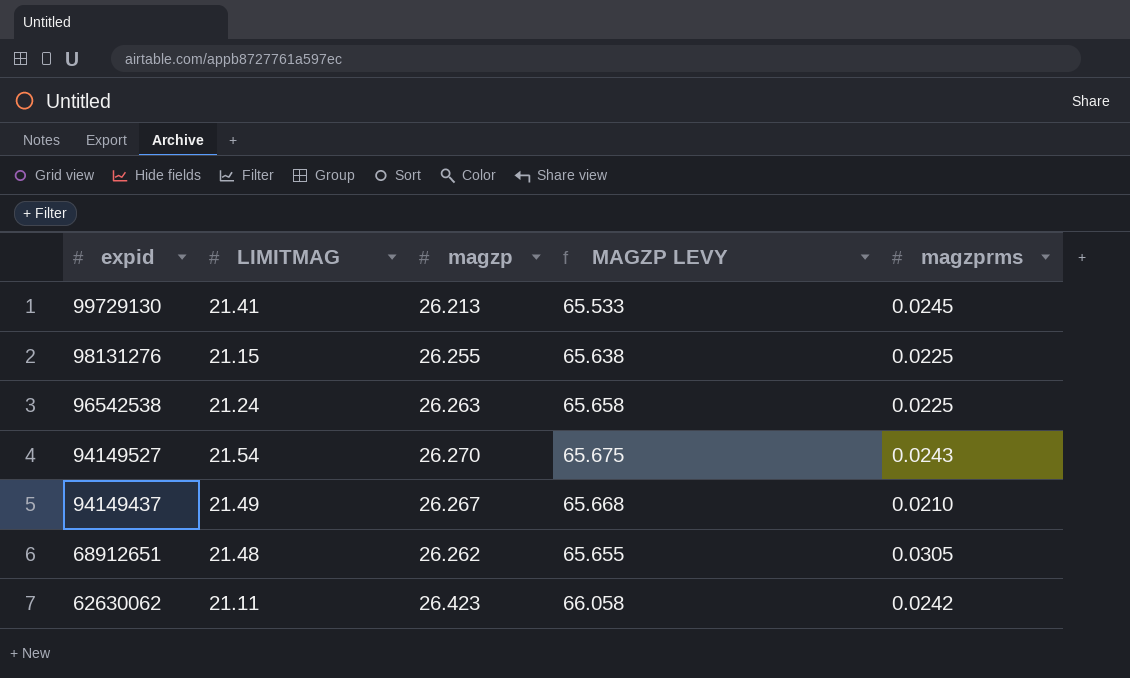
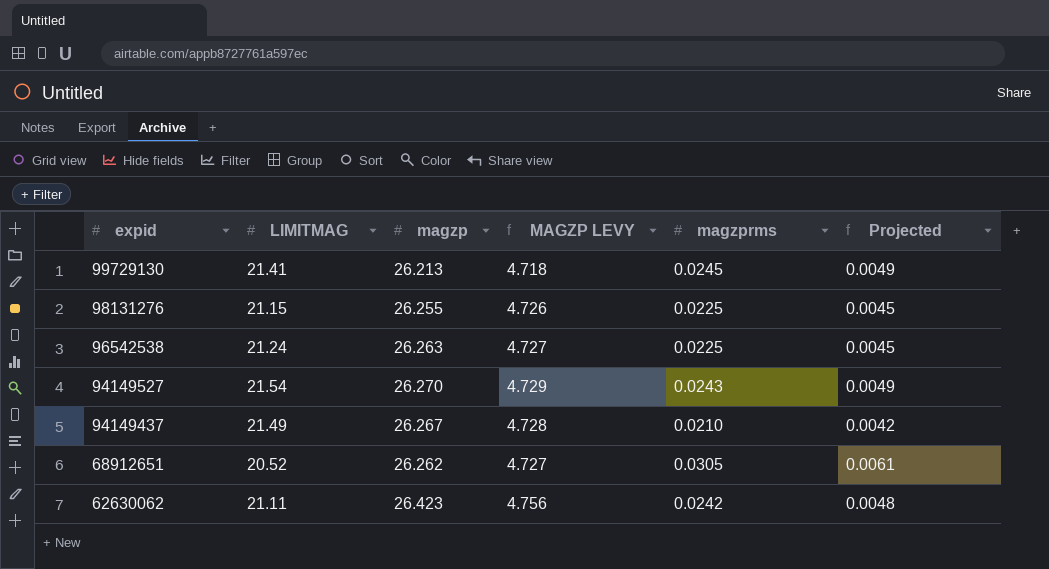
column MAGZP LEVY | formula: [magzp] * 2.5 -> [magzp] * 0.18
column Projected | formula: none -> [magzprms] * 0.2
68912651 | LIMITMAG: 21.48 -> 20.52

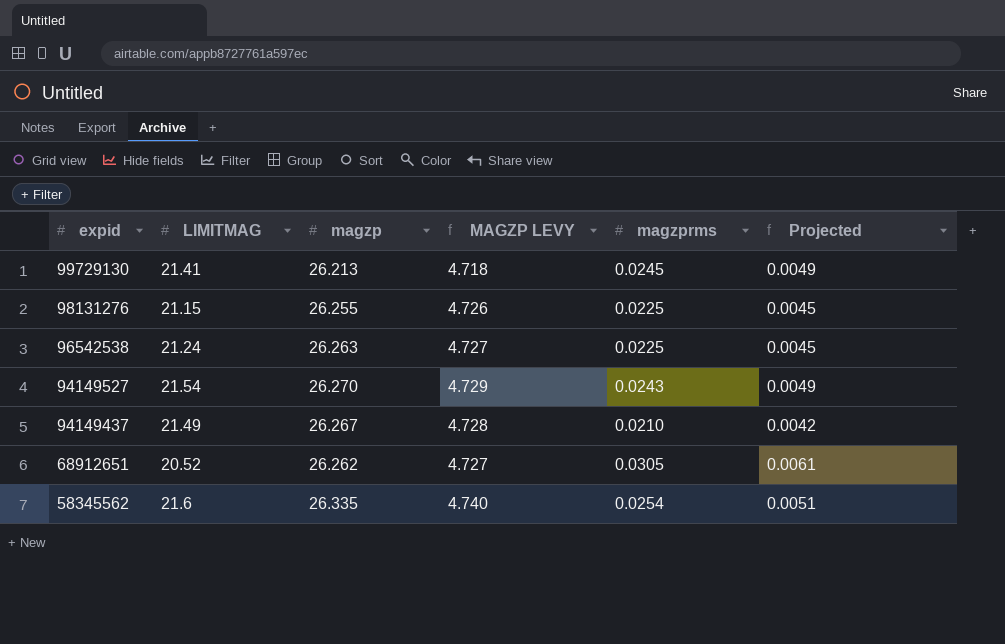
row 62630062: 21.11 | 26.423 | 4.756 | 0.0242 | 0.0048 -> none
row 58345562: none -> 21.6 | 26.335 | 4.740 | 0.0254 | 0.0051

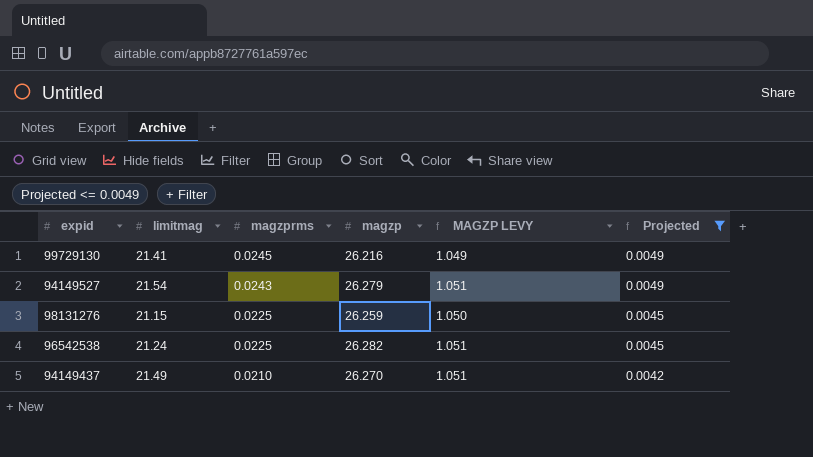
filter: none -> Projected <= 0.0049
row order: expid descending -> magzprms descending
column name: LIMITMAG -> limitmag
column magzprms | position: 5 -> 3
column MAGZP LEVY | formula: [magzp] * 0.18 -> [magzp] * 0.04
99729130 | magzp: 26.213 -> 26.216
94149527 | magzp: 26.270 -> 26.279
98131276 | magzp: 26.255 -> 26.259
96542538 | magzp: 26.263 -> 26.282
94149437 | magzp: 26.267 -> 26.270

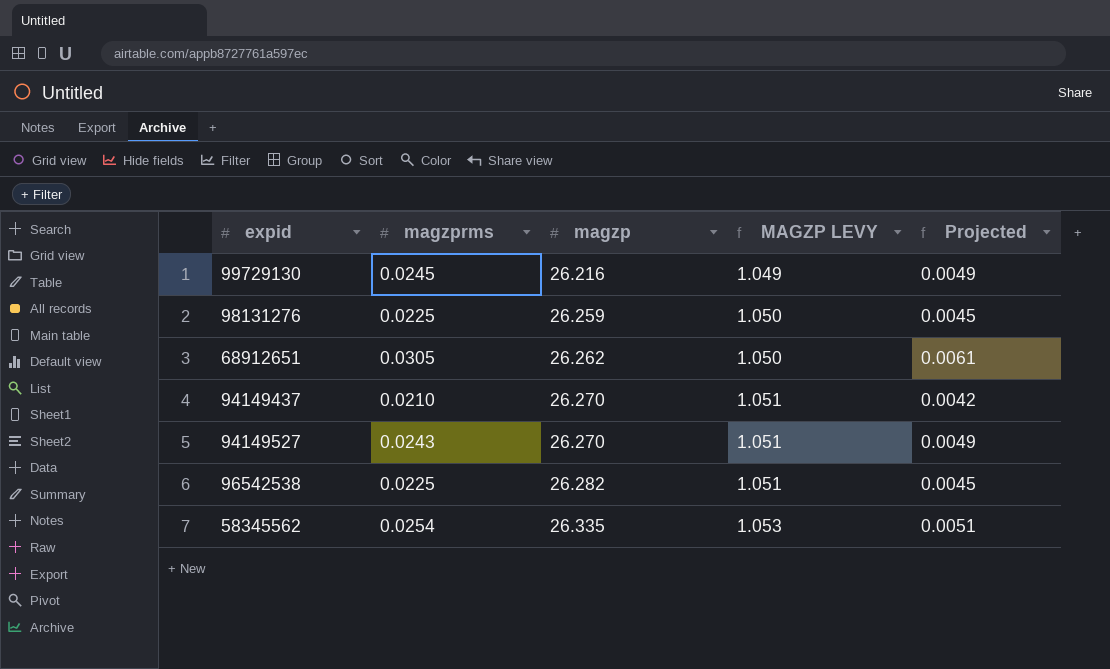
filter: Projected <= 0.0049 -> none
row order: magzprms descending -> magzp ascending
column limitmag | position: 2 -> none
94149527 | magzp: 26.279 -> 26.270

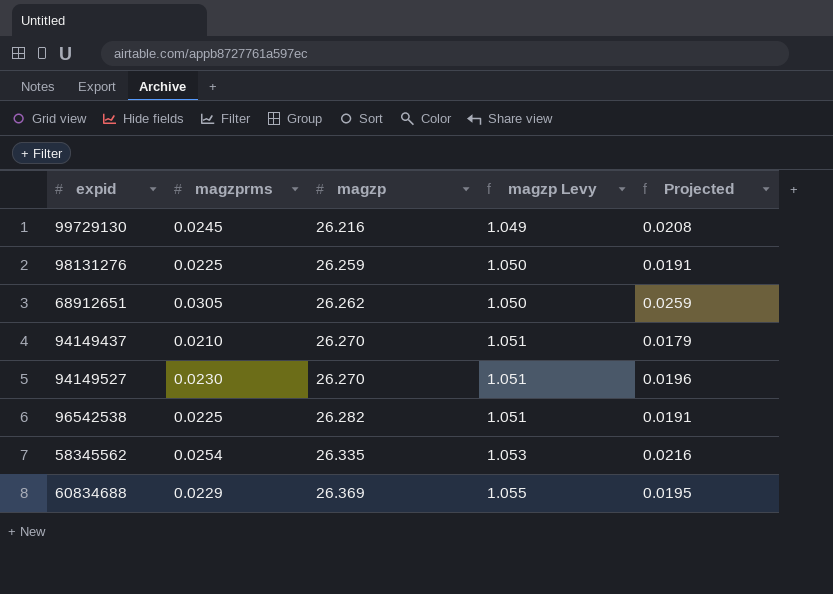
column name: MAGZP LEVY -> magzp Levy
column Projected | formula: [magzprms] * 0.2 -> [magzprms] * 0.85
94149527 | magzprms: 0.0243 -> 0.0230
row 60834688: none -> 0.0229 | 26.369 | 1.055 | 0.0195

